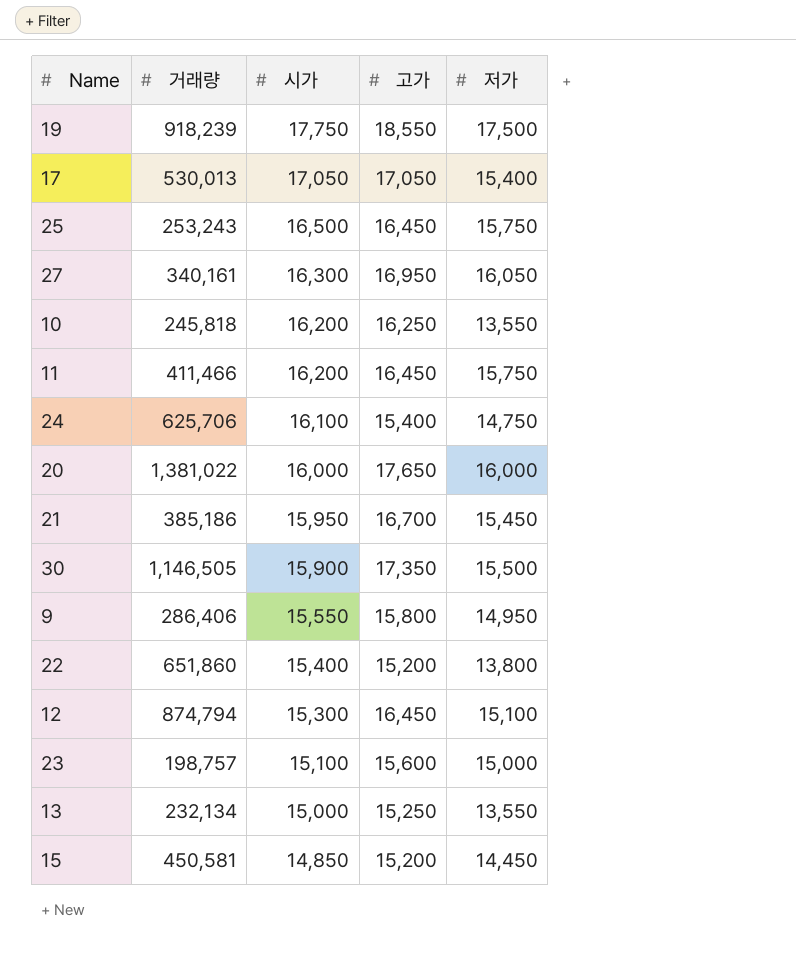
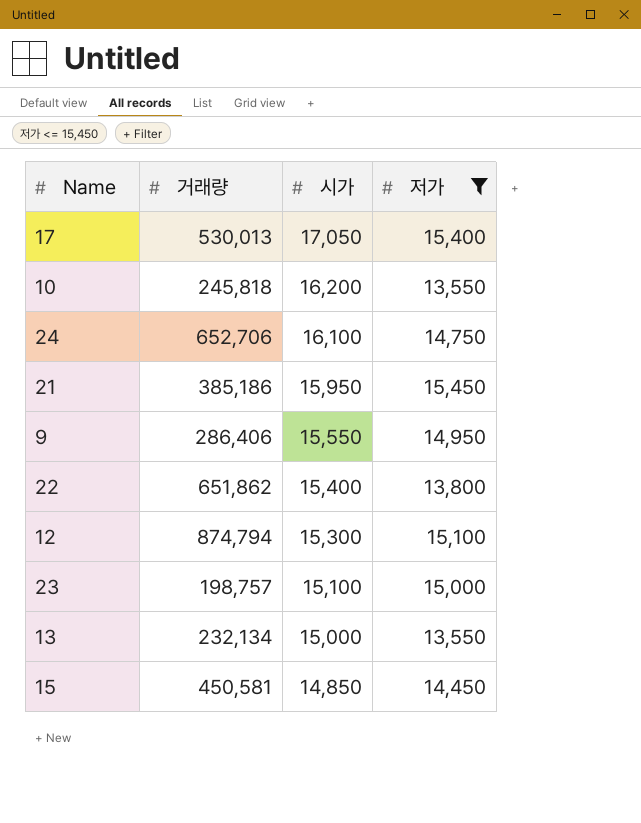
filter: none -> 저가 <= 15,450
column 고가 | position: 4 -> none
24 | 거래량: 625,706 -> 652,706
22 | 거래량: 651,860 -> 651,862

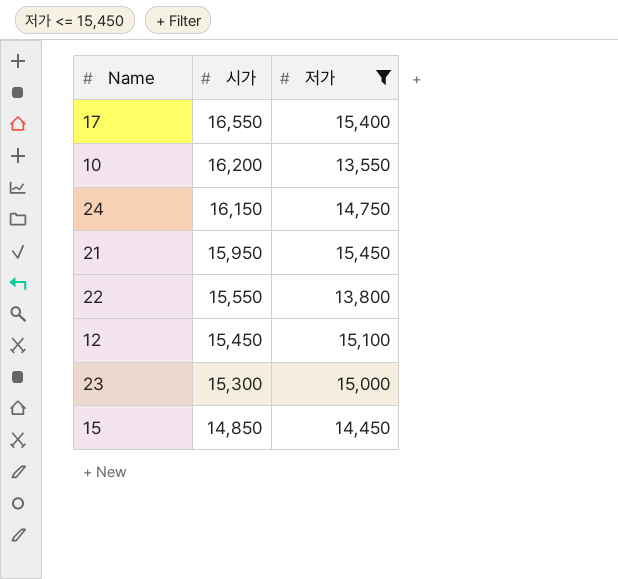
column 거래량 | position: 2 -> none
row 9: 286,406 | 15,550 | 14,950 -> none
row 13: 232,134 | 15,000 | 13,550 -> none
17 | 시가: 17,050 -> 16,550
24 | 시가: 16,100 -> 16,150
22 | 시가: 15,400 -> 15,550
12 | 시가: 15,300 -> 15,450
23 | 시가: 15,100 -> 15,300

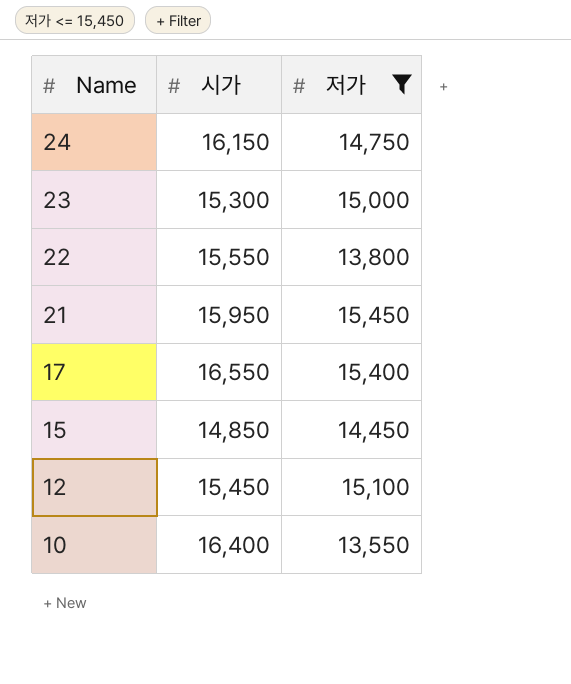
row order: 시가 descending -> Name descending
10 | 시가: 16,200 -> 16,400

